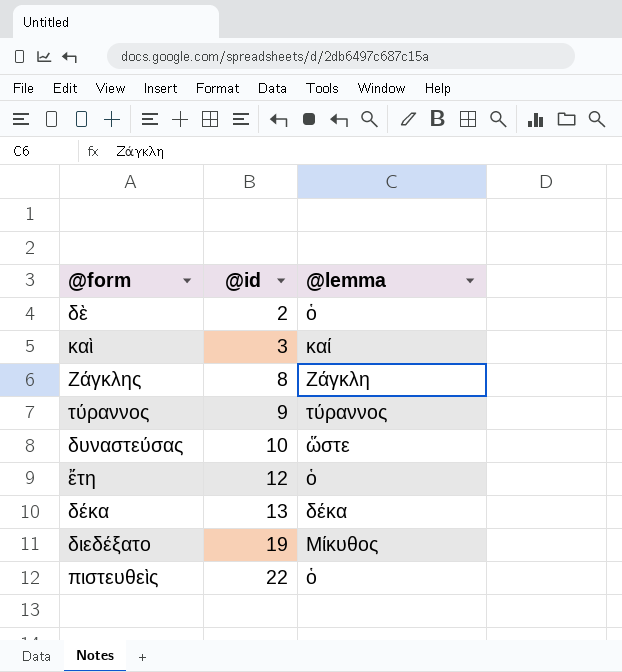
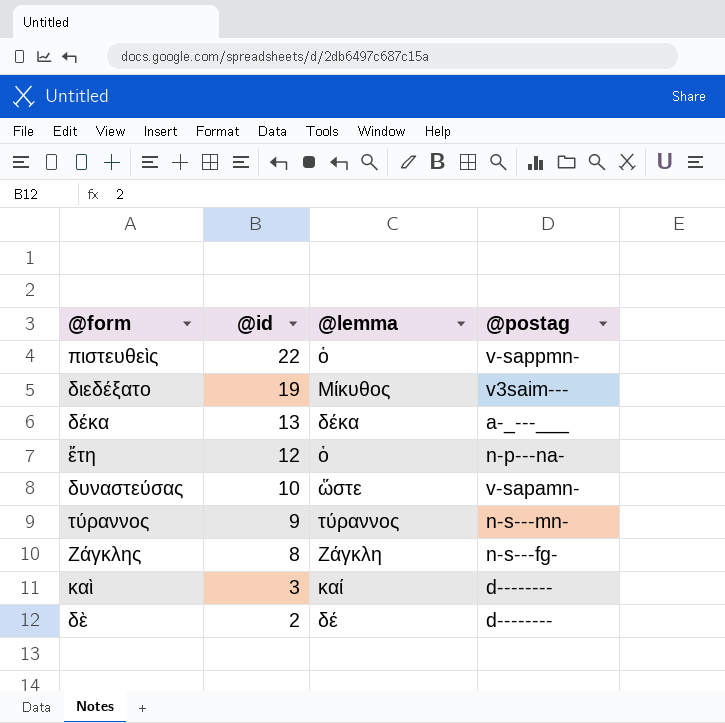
row order: @id ascending -> @id descending
column @postag | position: none -> 4
δὲ | @lemma: ὁ -> δέ

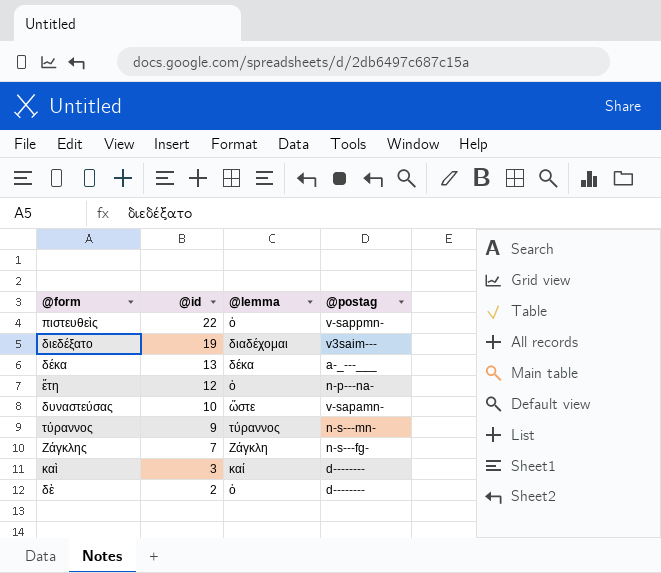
διεδέξατο | @lemma: Μίκυθος -> διαδέχομαι
Ζάγκλης | @id: 8 -> 7
δὲ | @lemma: δέ -> ὁ

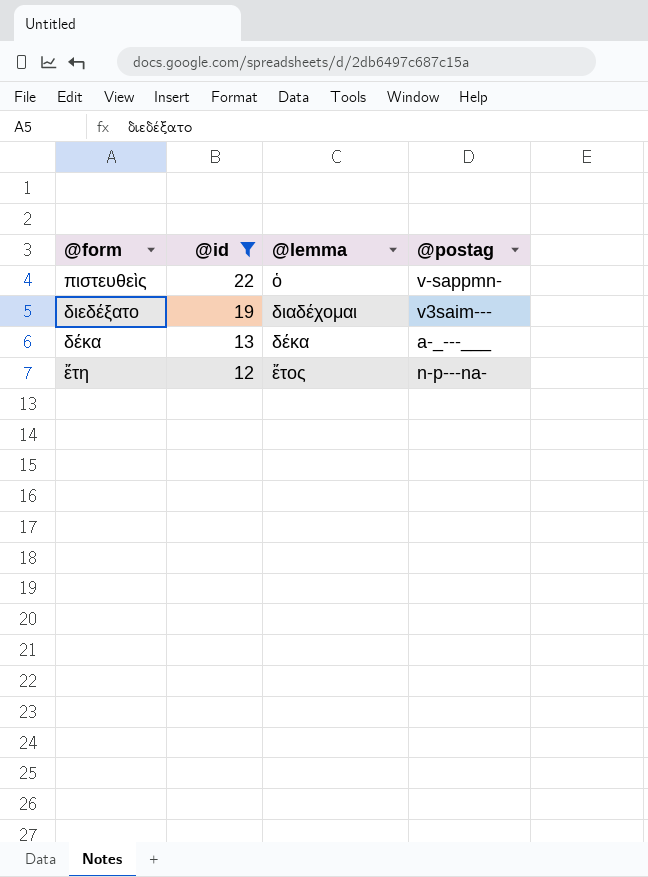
filter: none -> @id >= 12
ἔτη | @lemma: ὁ -> ἔτος

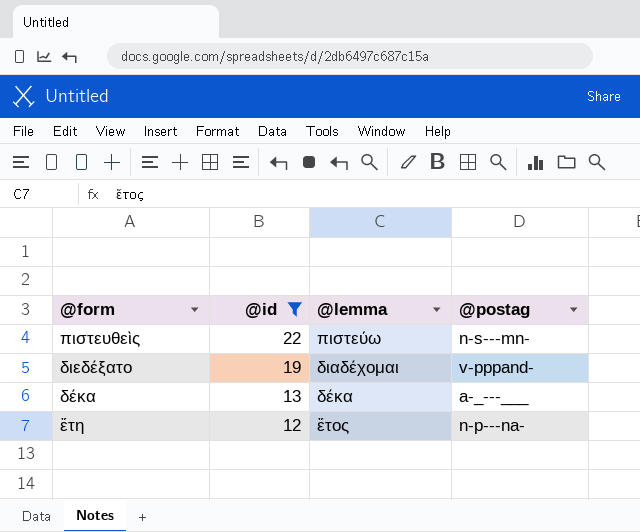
πιστευθεὶς | @lemma: ὁ -> πιστεύω
πιστευθεὶς | @postag: v-sappmn- -> n-s---mn-
διεδέξατο | @postag: v3saim--- -> v-pppand-

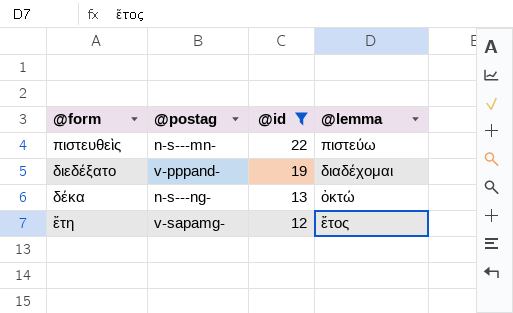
column @postag | position: 4 -> 2
δέκα | @postag: a-_---___ -> n-s---ng-
δέκα | @lemma: δέκα -> ὀκτώ
ἔτη | @postag: n-p---na- -> v-sapamg-

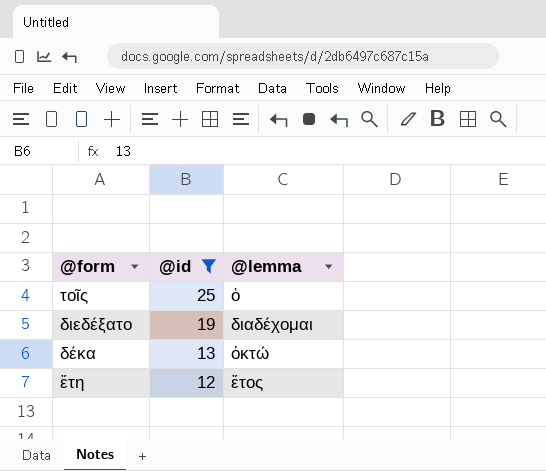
column @postag | position: 2 -> none
row πιστευθεὶς: n-s---mn- | 22 | πιστεύω -> none
row τοῖς: none -> 25 | ὁ

